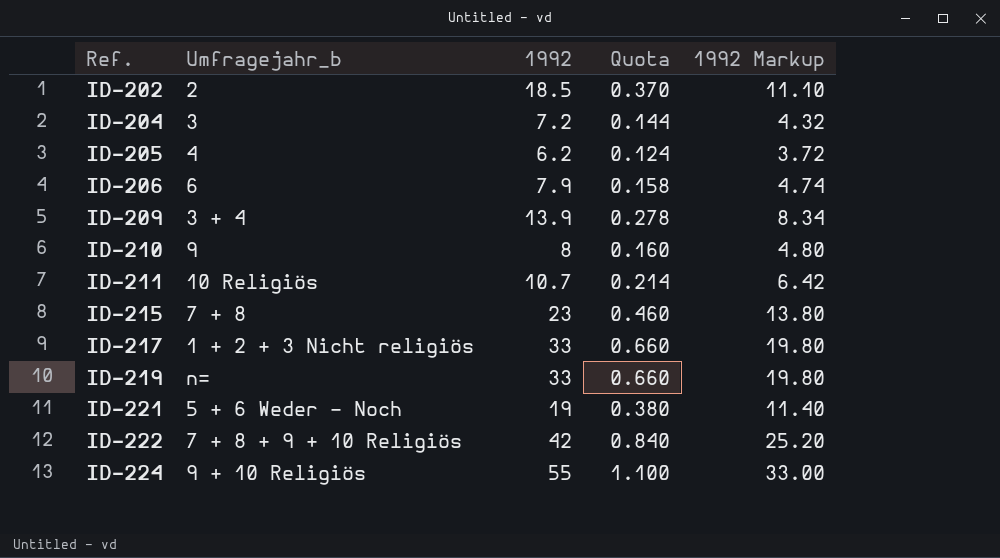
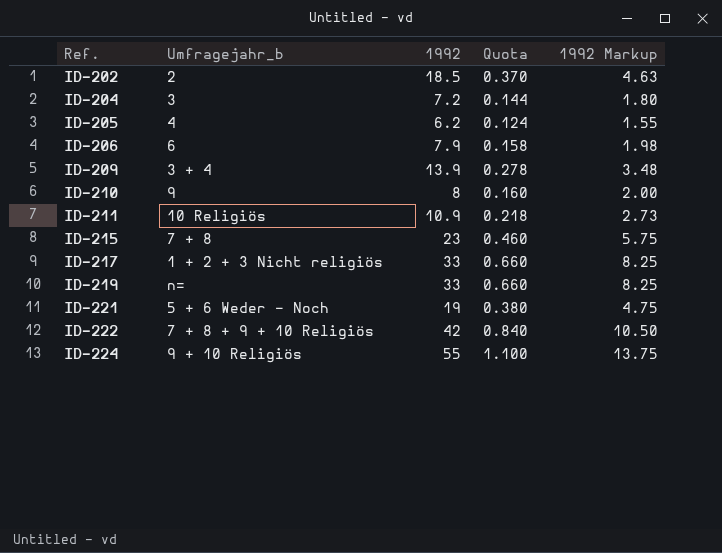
column 1992 Markup | formula: [1992] * 0.6 -> [1992] * 0.25
ID-211 | 1992: 10.7 -> 10.9
ID-211 | Quota: 0.214 -> 0.218

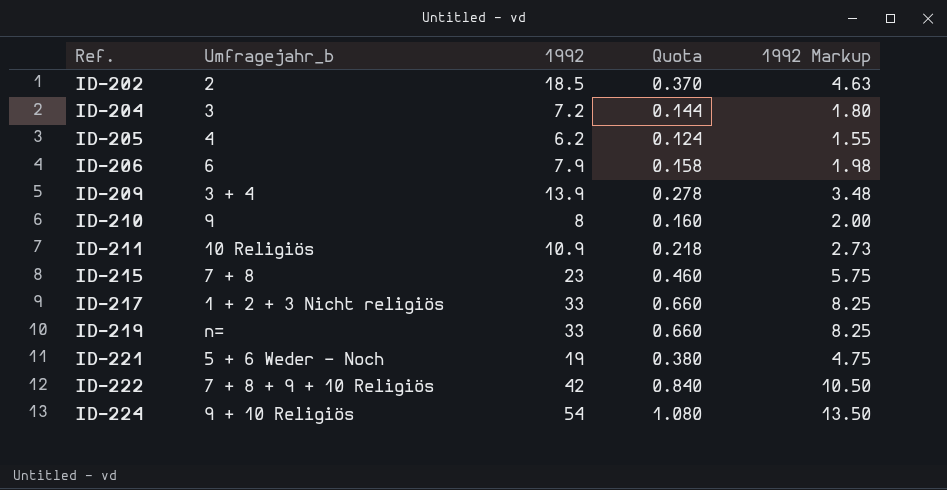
ID-224 | 1992: 55 -> 54
ID-224 | Quota: 1.100 -> 1.080
ID-224 | 1992 Markup: 13.75 -> 13.50

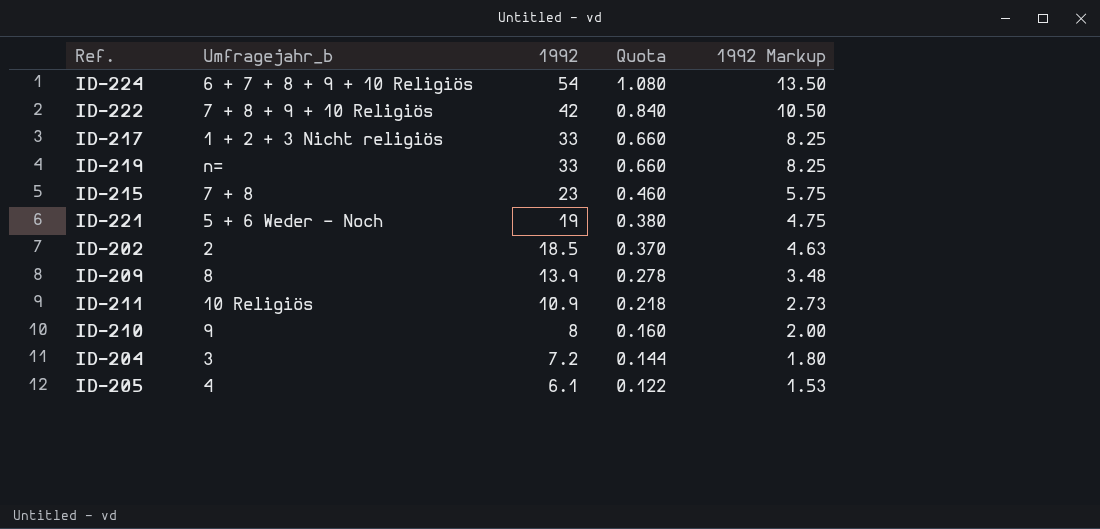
row order: Ref. ascending -> 1992 descending
row ID-206: 6 | 7.9 | 0.158 | 1.98 -> none
ID-224 | Umfragejahr_b: 9 + 10 Religiös -> 6 + 7 + 8 + 9 + 10 Religiös
ID-209 | Umfragejahr_b: 3 + 4 -> 8
ID-205 | 1992: 6.2 -> 6.1
ID-205 | Quota: 0.124 -> 0.122
ID-205 | 1992 Markup: 1.55 -> 1.53

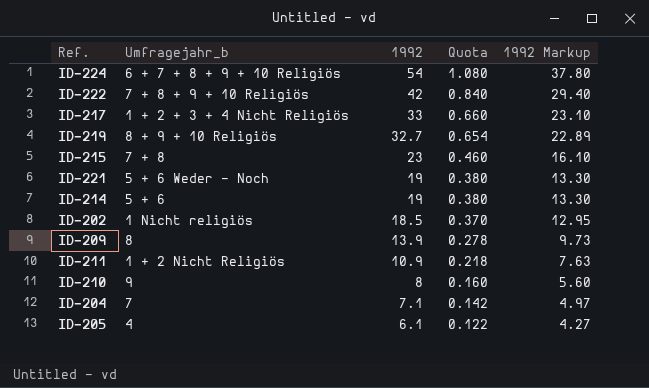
column 1992 Markup | formula: [1992] * 0.25 -> [1992] * 0.7
ID-217 | Umfragejahr_b: 1 + 2 + 3 Nicht religiös -> 1 + 2 + 3 + 4 Nicht Religiös
ID-219 | Umfragejahr_b: n= -> 8 + 9 + 10 Religiös
ID-219 | 1992: 33 -> 32.7
ID-219 | Quota: 0.660 -> 0.654
row ID-214: none -> 5 + 6 | 19 | 0.380 | 13.30
ID-202 | Umfragejahr_b: 2 -> 1 Nicht religiös
ID-211 | Umfragejahr_b: 10 Religiös -> 1 + 2 Nicht Religiös
ID-204 | Umfragejahr_b: 3 -> 7
ID-204 | 1992: 7.2 -> 7.1
ID-204 | Quota: 0.144 -> 0.142

